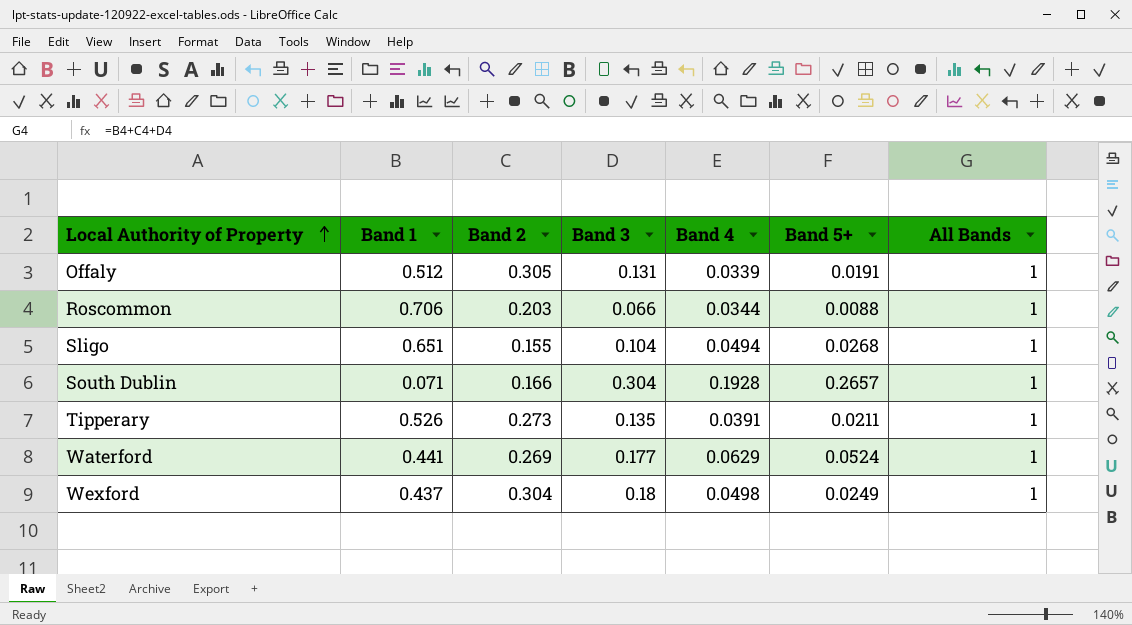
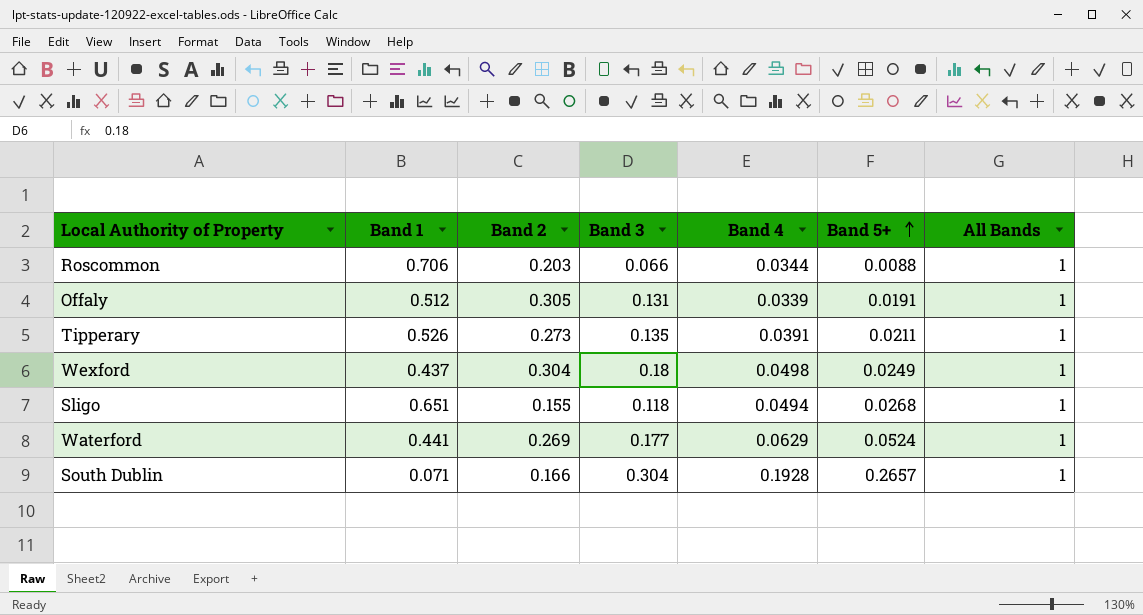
row order: Local Authority of Property ascending -> Band 5+ ascending
Sligo | Band 3: 0.104 -> 0.118

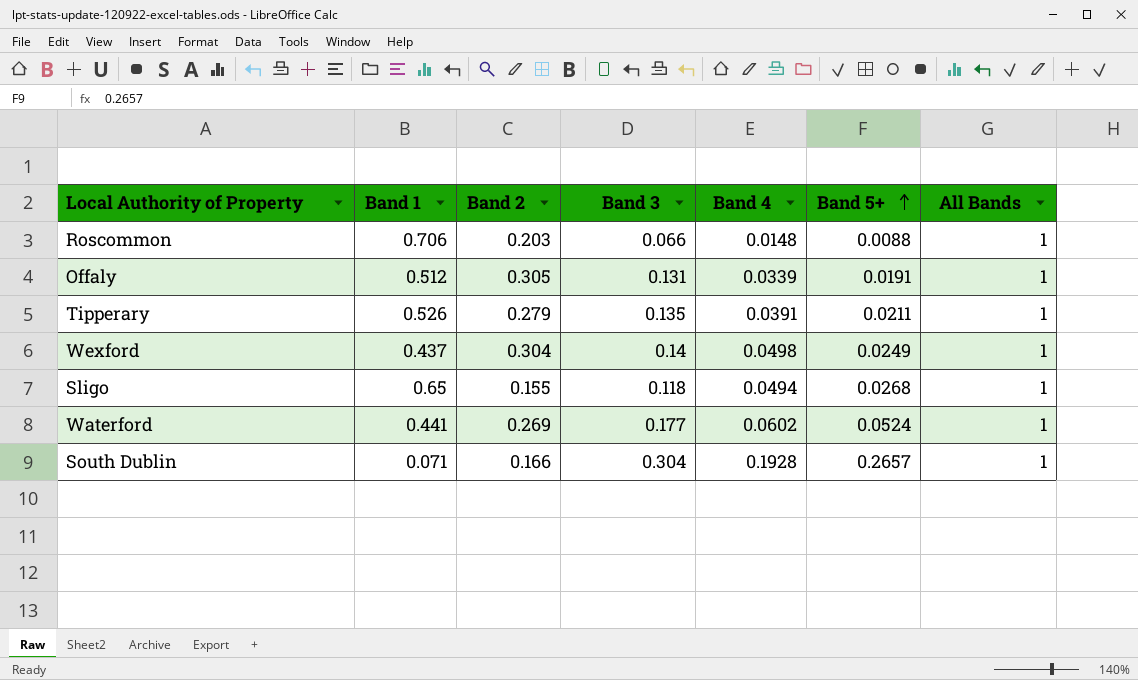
Roscommon | Band 4: 0.0344 -> 0.0148
Tipperary | Band 2: 0.273 -> 0.279
Wexford | Band 3: 0.18 -> 0.14
Sligo | Band 1: 0.651 -> 0.65
Waterford | Band 4: 0.0629 -> 0.0602

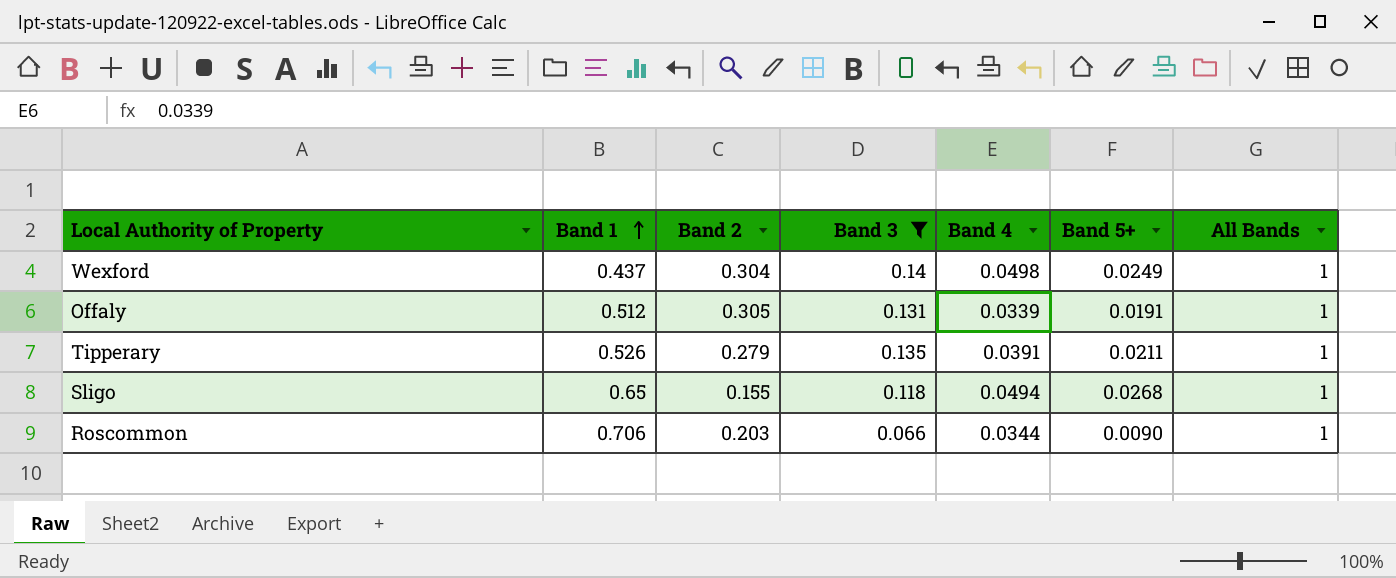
filter: none -> Band 3 <= 0.14
row order: Band 5+ ascending -> Band 1 ascending
Roscommon | Band 4: 0.0148 -> 0.0344
Roscommon | Band 5+: 0.0088 -> 0.0090

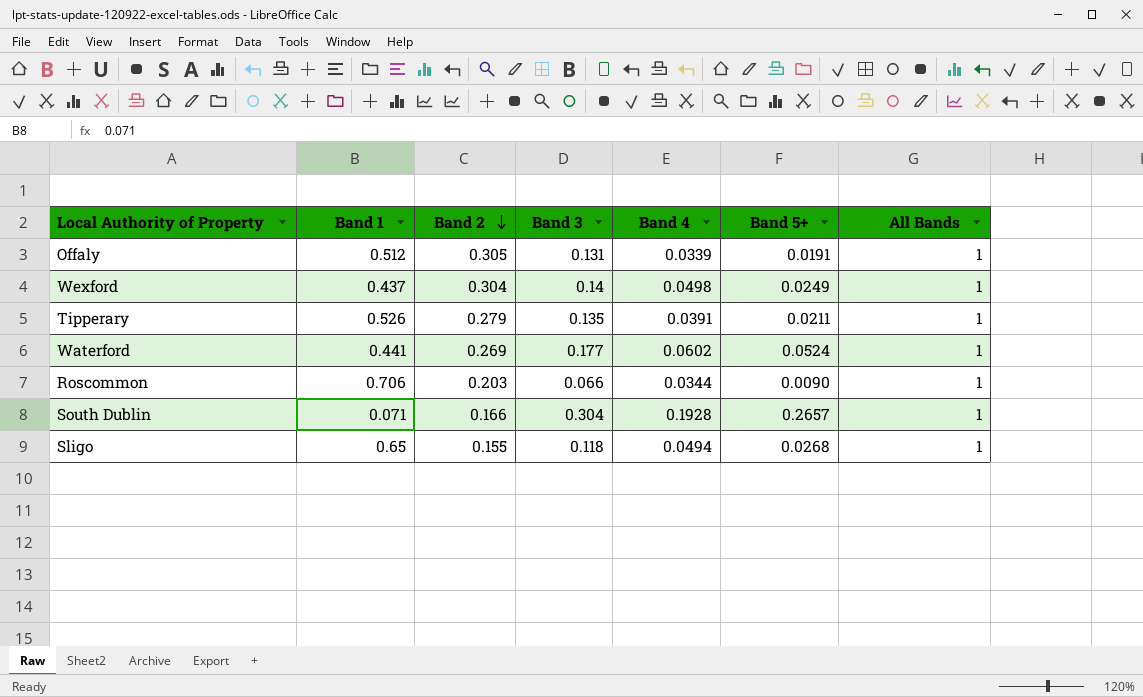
filter: Band 3 <= 0.14 -> none
row order: Band 1 ascending -> Band 2 descending

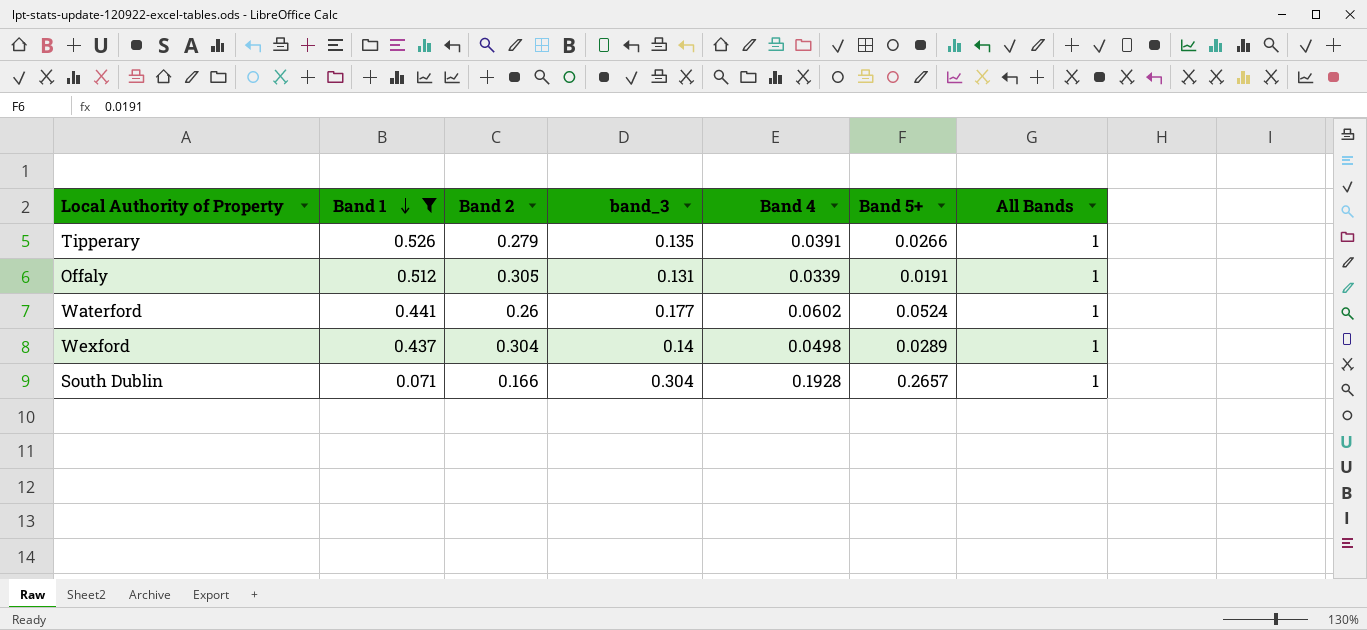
filter: none -> Band 1 <= 0.526
row order: Band 2 descending -> Band 1 descending
column name: Band 3 -> band_3
Tipperary | Band 5+: 0.0211 -> 0.0266
Waterford | Band 2: 0.269 -> 0.26
Wexford | Band 5+: 0.0249 -> 0.0289

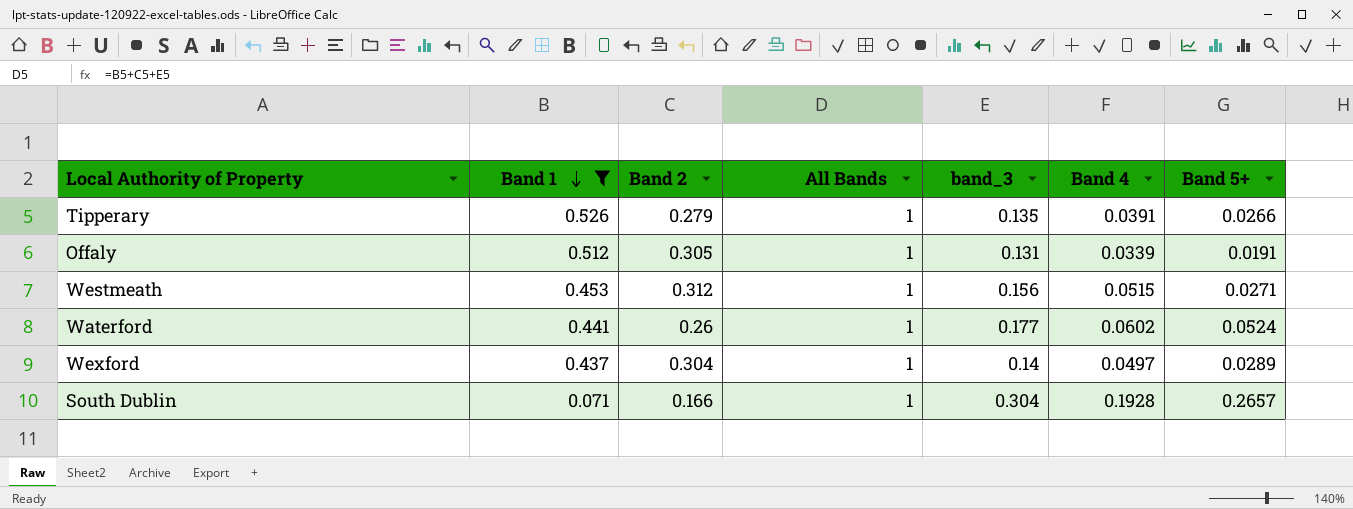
column All Bands | position: 7 -> 4
row Westmeath: none -> 0.453 | 0.312 | 1 | 0.156 | 0.0515 | 0.0271
Wexford | Band 4: 0.0498 -> 0.0497

